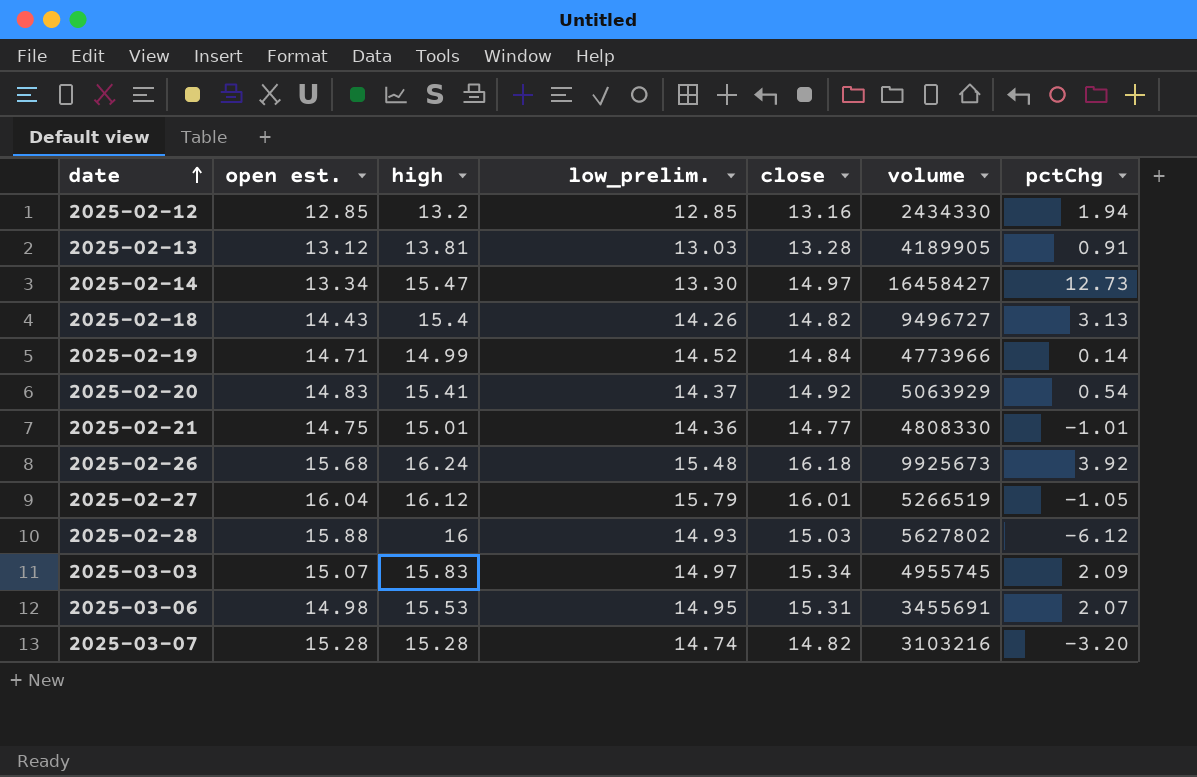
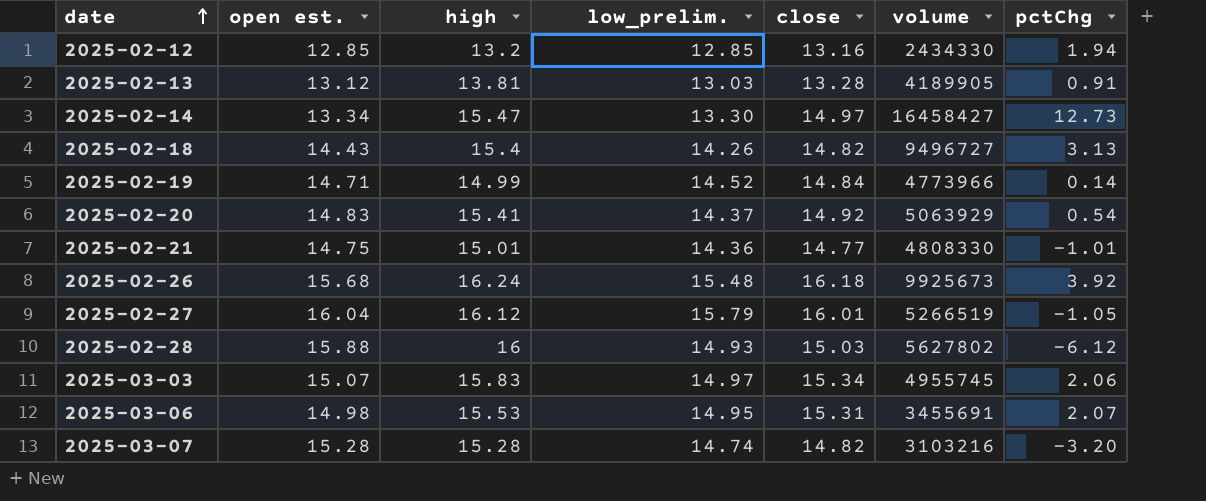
2025-03-03 | pctChg: 2.09 -> 2.06

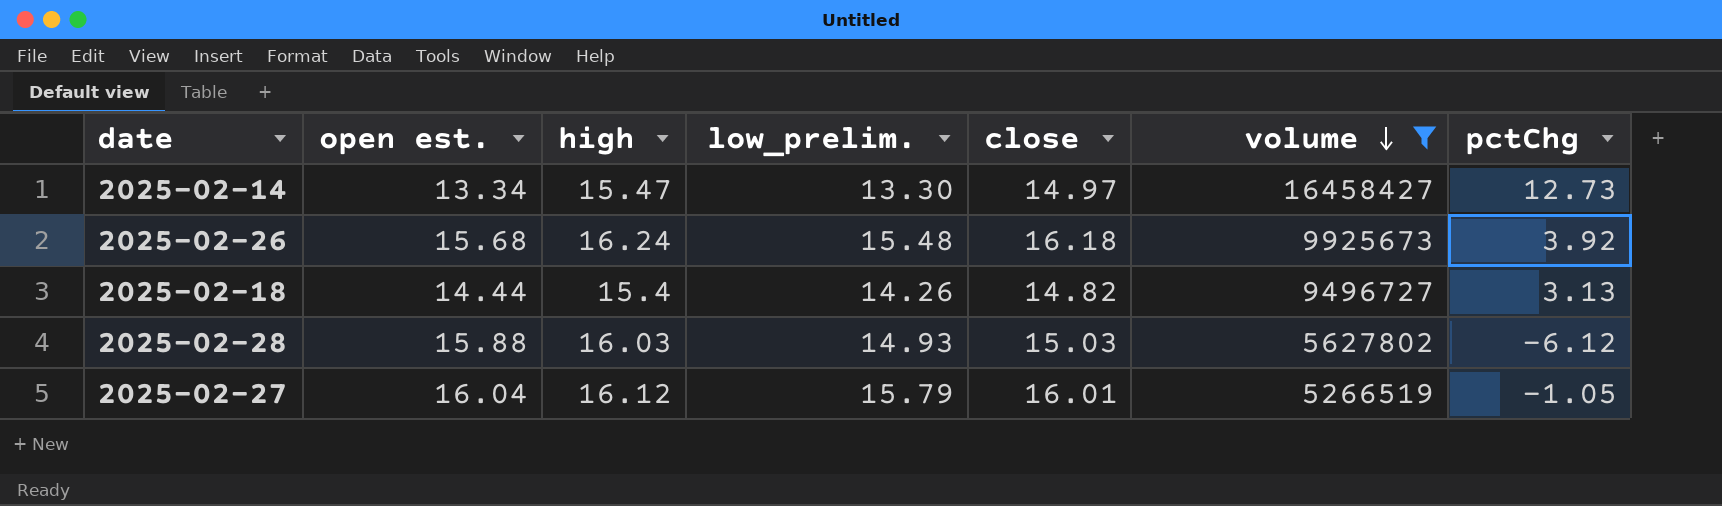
filter: none -> volume >= 5266519
row order: date ascending -> volume descending
2025-02-18 | open est.: 14.43 -> 14.44
2025-02-28 | high: 16 -> 16.03

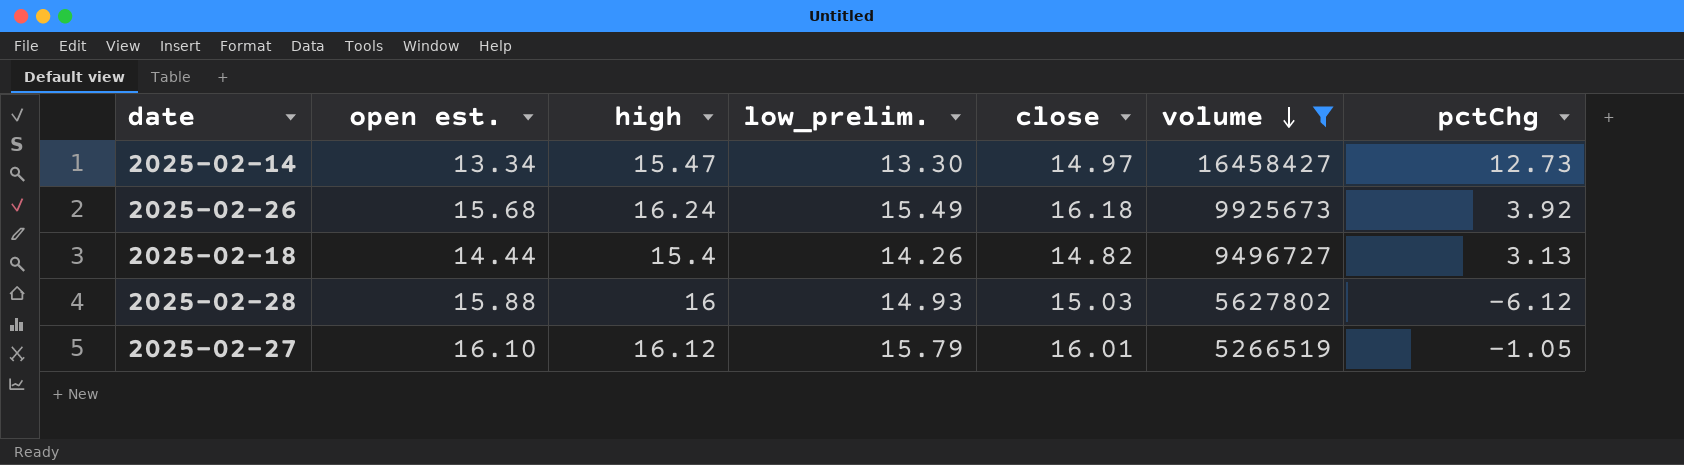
2025-02-26 | low_prelim.: 15.48 -> 15.49
2025-02-28 | high: 16.03 -> 16
2025-02-27 | open est.: 16.04 -> 16.10

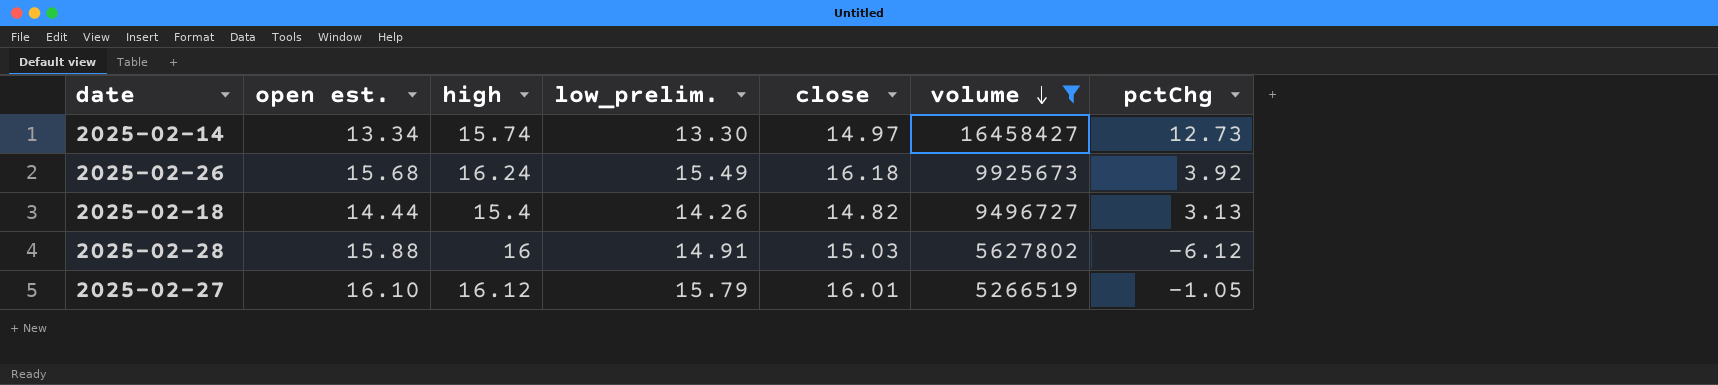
2025-02-14 | high: 15.47 -> 15.74
2025-02-28 | low_prelim.: 14.93 -> 14.91

